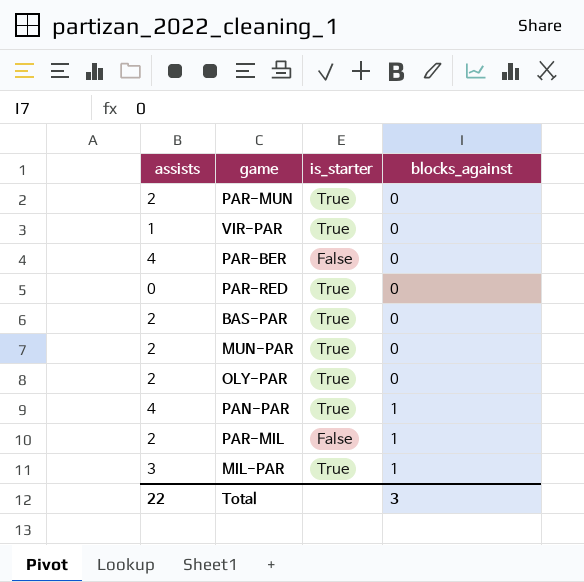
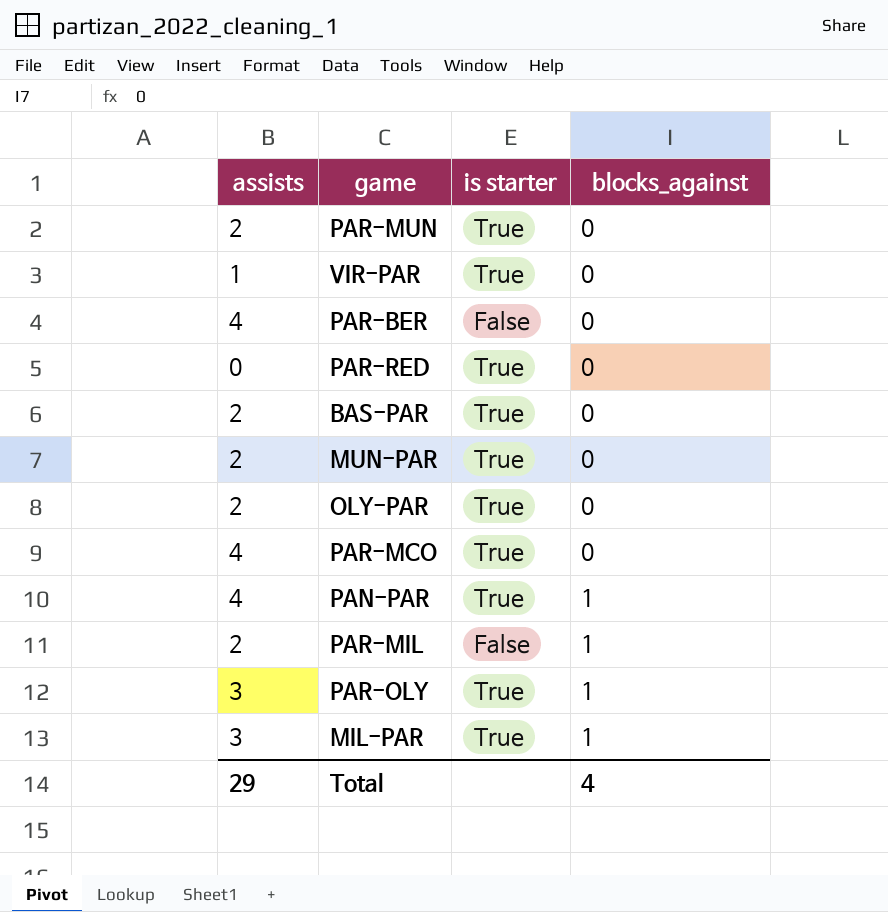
column name: is_starter -> is starter
row PAR-MCO: none -> 4 | True | 0
row PAR-OLY: none -> 3 | True | 1
Total | assists: 22 -> 29
Total | blocks_against: 3 -> 4

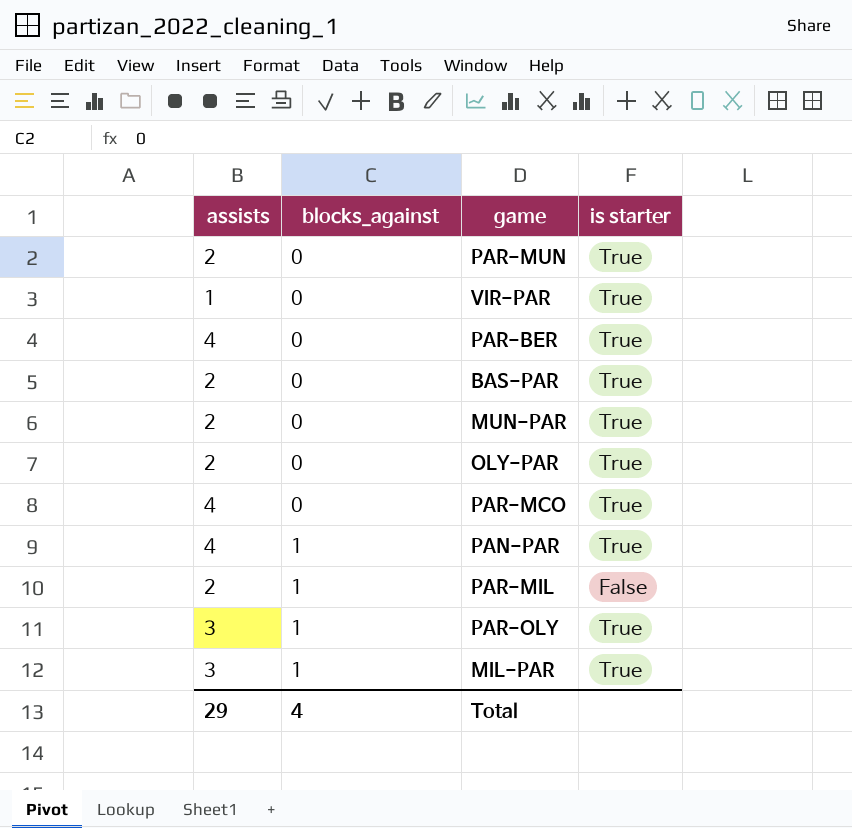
column blocks_against | position: 4 -> 2
row PAR-RED: 0 | True | 0 -> none
PAR-BER | is starter: False -> True

